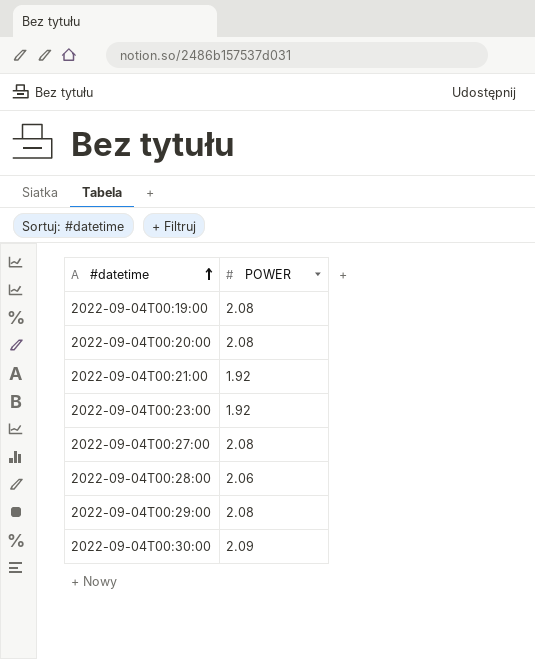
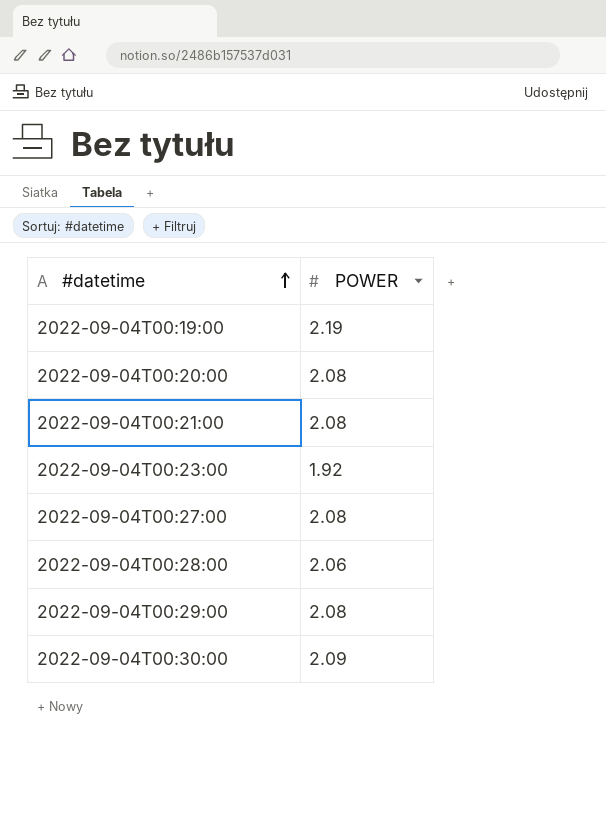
2022-09-04T00:19:00 | POWER: 2.08 -> 2.19
2022-09-04T00:21:00 | POWER: 1.92 -> 2.08

